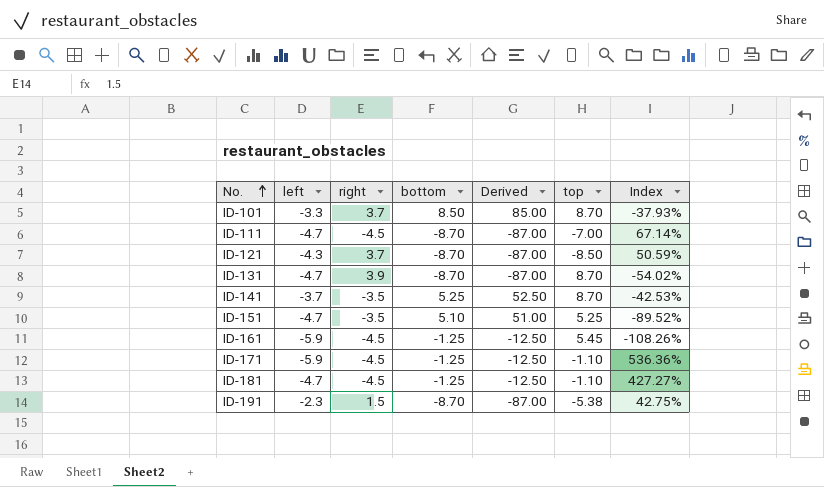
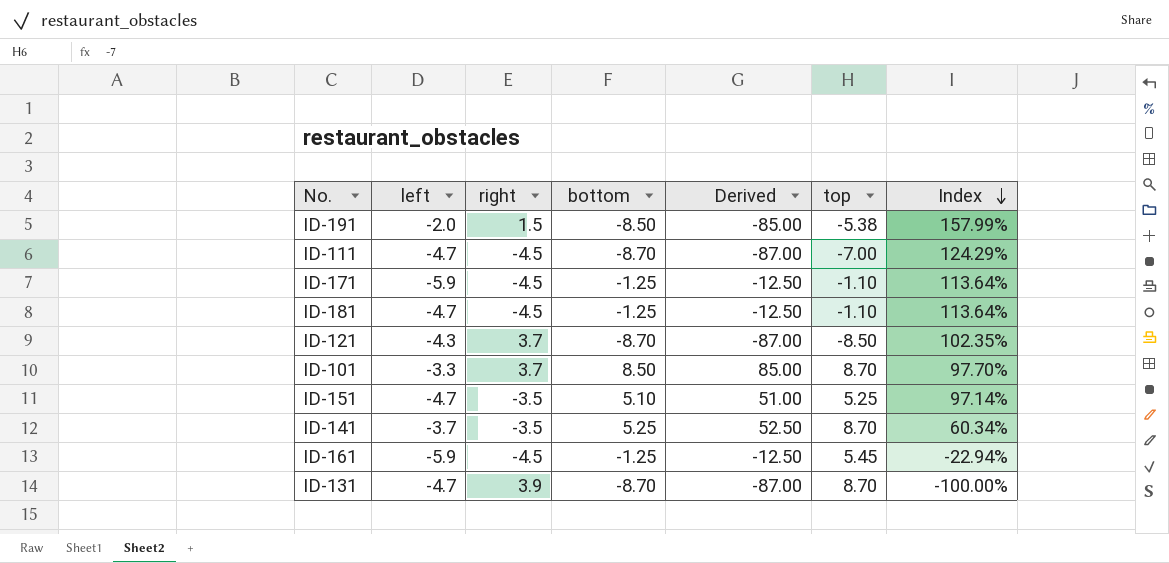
row order: No. ascending -> Index descending
column Index | formula: [left] / [top] -> [bottom] / [top]
ID-191 | left: -2.3 -> -2.0
ID-191 | bottom: -8.70 -> -8.50
ID-191 | Derived: -87.00 -> -85.00

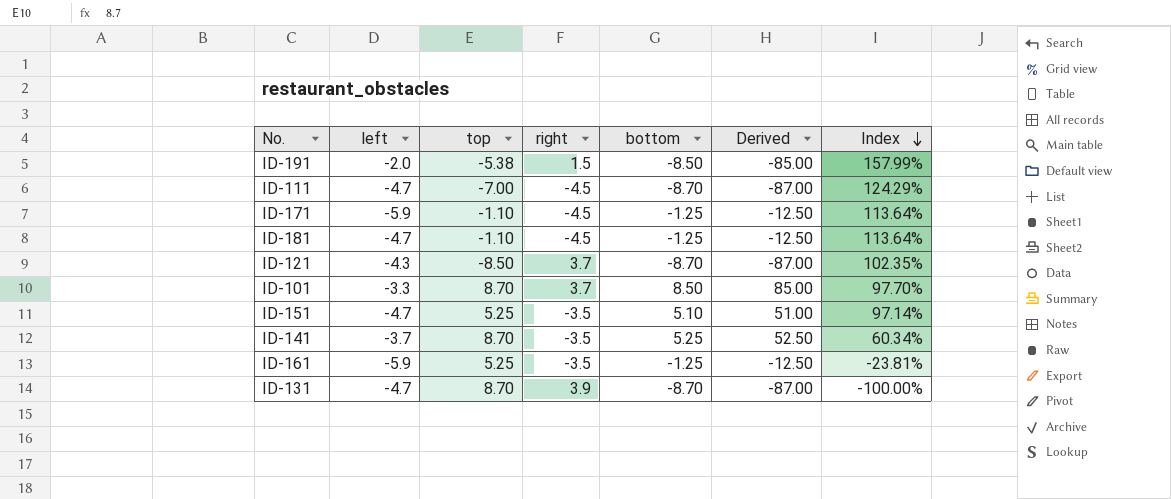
column top | position: 6 -> 3
ID-161 | top: 5.45 -> 5.25
ID-161 | right: -4.5 -> -3.5
ID-161 | Index: -22.94% -> -23.81%

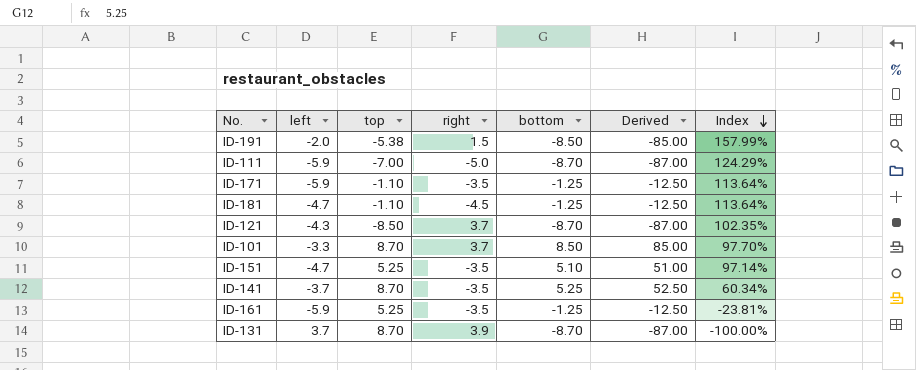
ID-111 | left: -4.7 -> -5.9
ID-111 | right: -4.5 -> -5.0
ID-171 | right: -4.5 -> -3.5
ID-131 | left: -4.7 -> 3.7

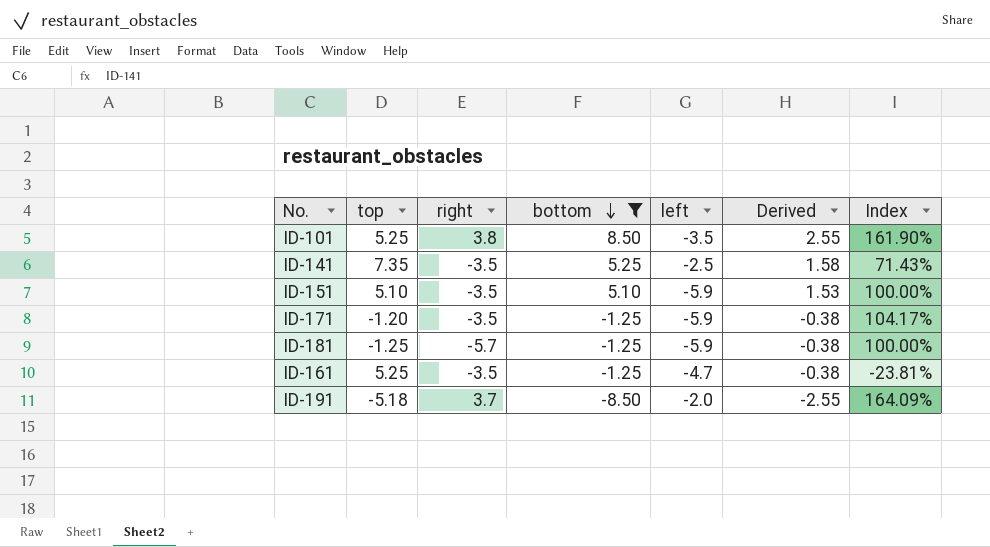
filter: none -> bottom != -8.70
row order: Index descending -> bottom descending
column left | position: 2 -> 5
column Derived | formula: [bottom] * 10 -> [bottom] * 0.3
ID-101 | top: 8.70 -> 5.25
ID-101 | right: 3.7 -> 3.8
ID-101 | left: -3.3 -> -3.5
ID-101 | Index: 97.70% -> 161.90%
ID-141 | top: 8.70 -> 7.35
ID-141 | left: -3.7 -> -2.5
ID-141 | Index: 60.34% -> 71.43%
ID-151 | top: 5.25 -> 5.10
ID-151 | left: -4.7 -> -5.9
ID-151 | Index: 97.14% -> 100.00%
ID-171 | top: -1.10 -> -1.20
ID-171 | Index: 113.64% -> 104.17%
ID-181 | top: -1.10 -> -1.25
ID-181 | right: -4.5 -> -5.7
ID-181 | left: -4.7 -> -5.9
ID-181 | Index: 113.64% -> 100.00%
ID-161 | left: -5.9 -> -4.7
ID-191 | top: -5.38 -> -5.18
ID-191 | right: 1.5 -> 3.7
ID-191 | Index: 157.99% -> 164.09%

